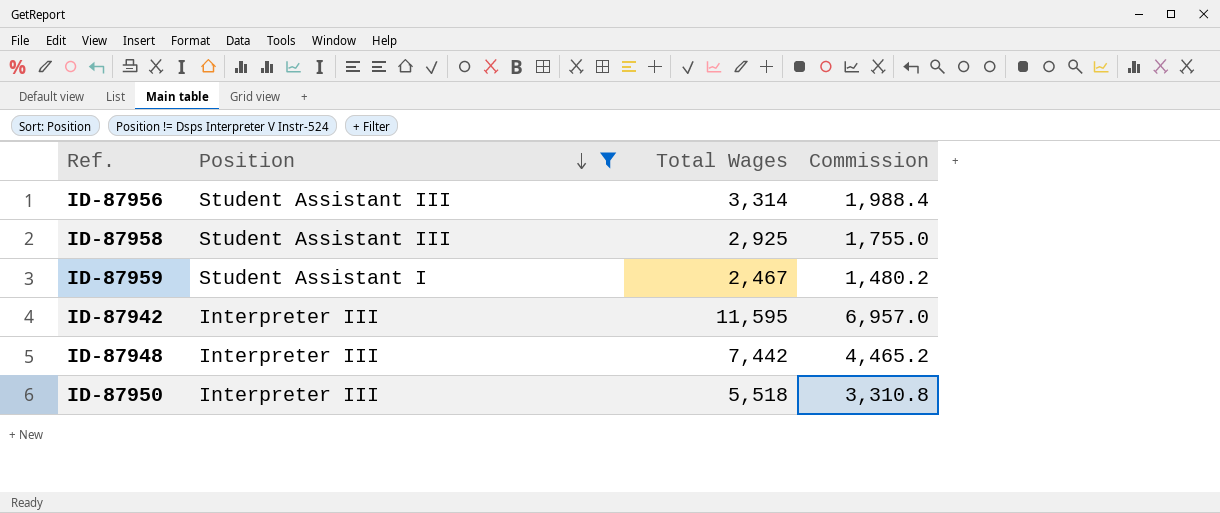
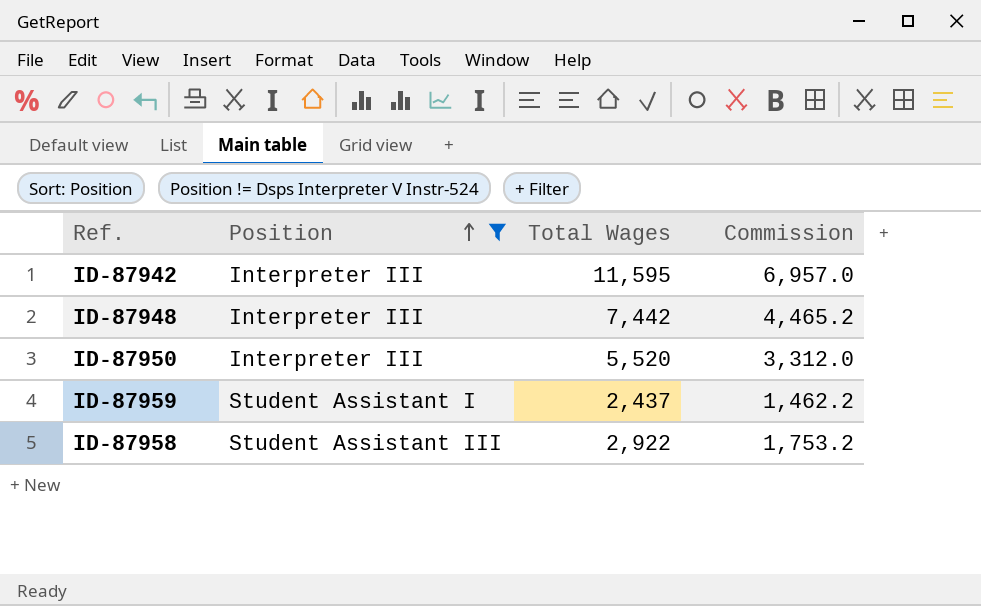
row order: Position descending -> Position ascending
row ID-87956: Student Assistant III | 3,314 | 1,988.4 -> none
ID-87950 | Total Wages: 5,518 -> 5,520
ID-87950 | Commission: 3,310.8 -> 3,312.0
ID-87959 | Total Wages: 2,467 -> 2,437
ID-87959 | Commission: 1,480.2 -> 1,462.2
ID-87958 | Total Wages: 2,925 -> 2,922
ID-87958 | Commission: 1,755.0 -> 1,753.2

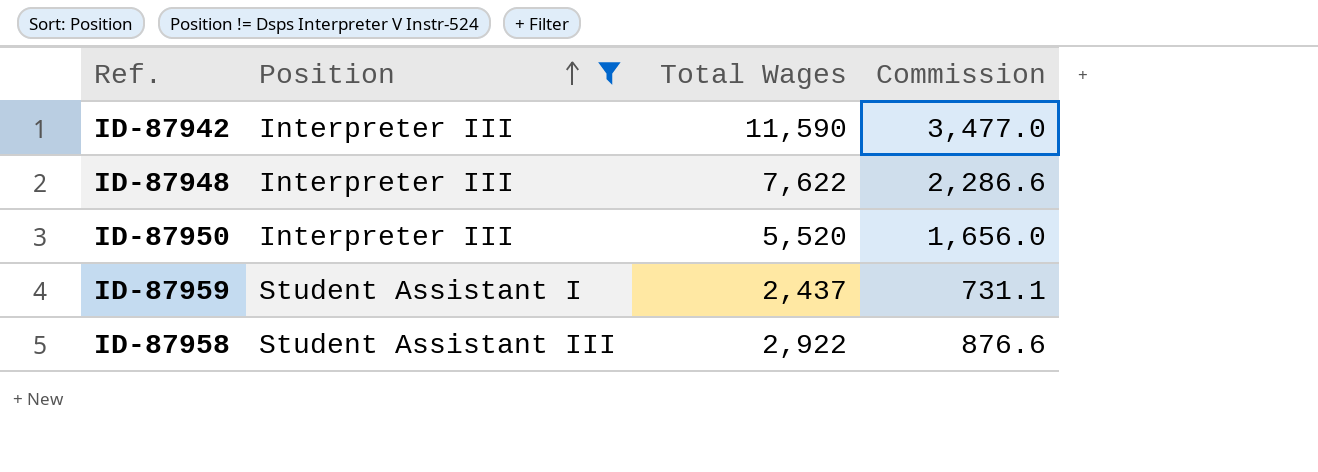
column Commission | formula: [Total Wages] * 0.6 -> [Total Wages] * 0.3
ID-87942 | Total Wages: 11,595 -> 11,590
ID-87948 | Total Wages: 7,442 -> 7,622

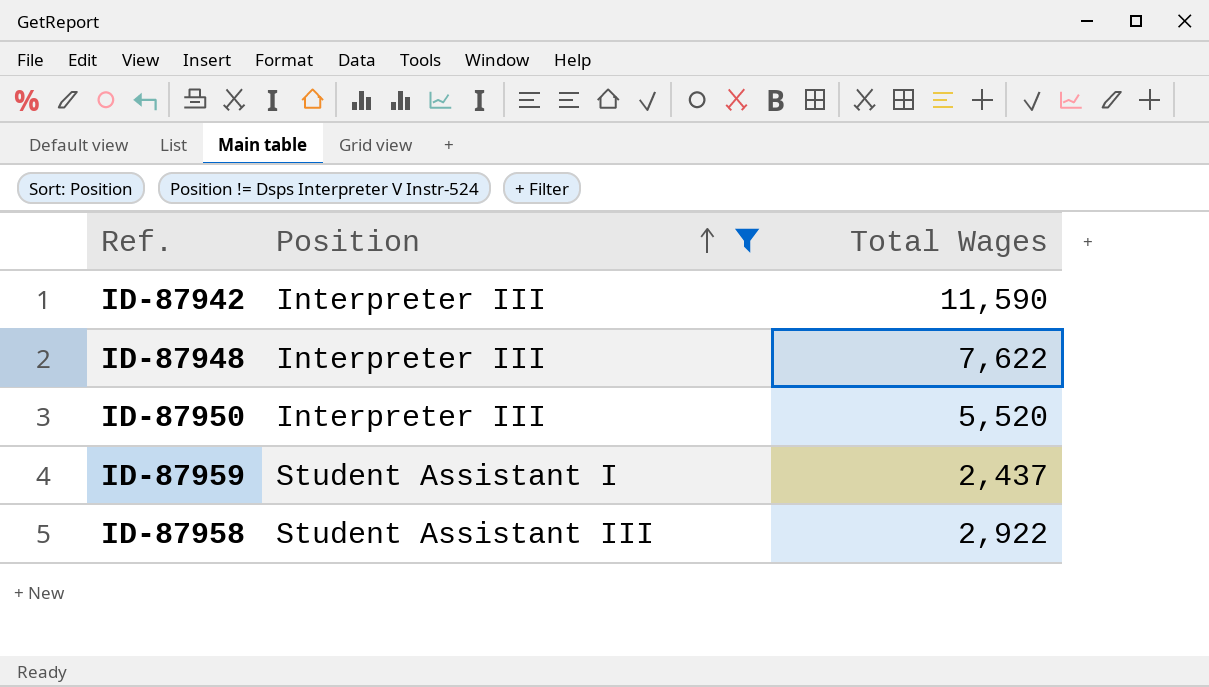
column Commission | formula: [Total Wages] * 0.3 -> none

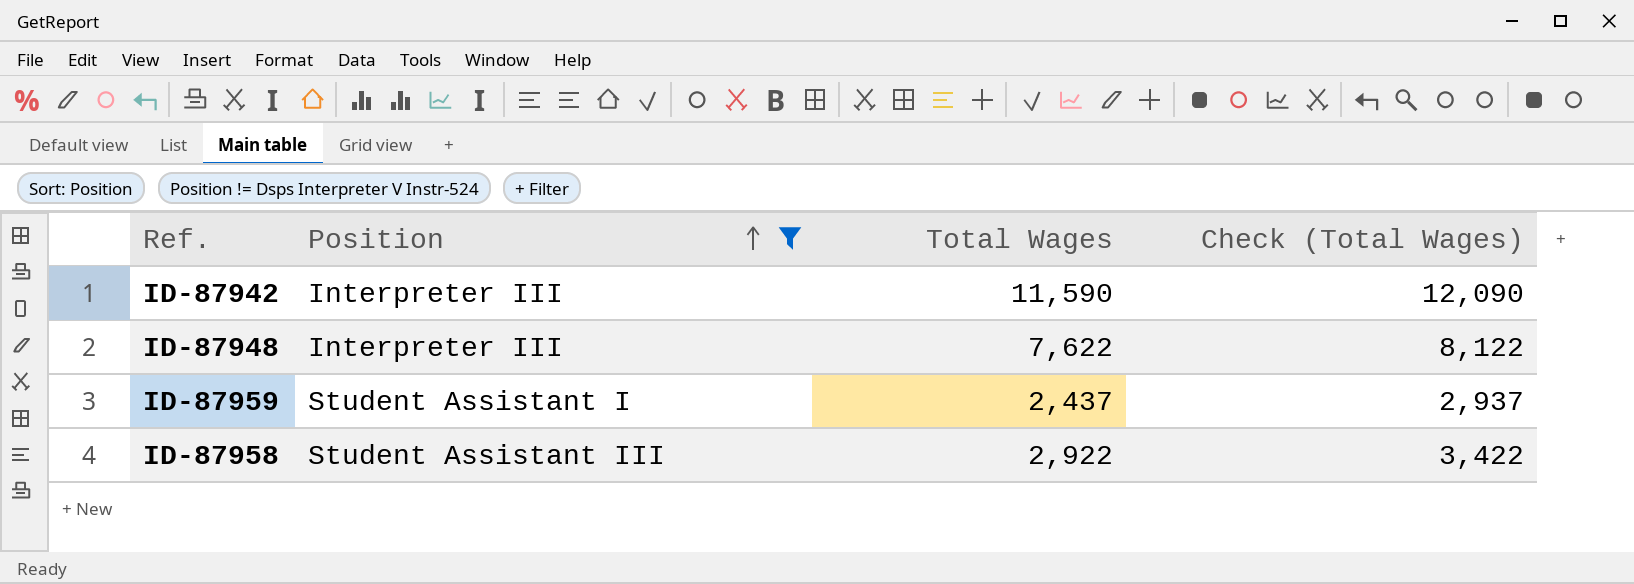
column Check (Total Wages) | formula: none -> [Total Wages] + 500
row ID-87950: Interpreter III | 5,520 -> none

